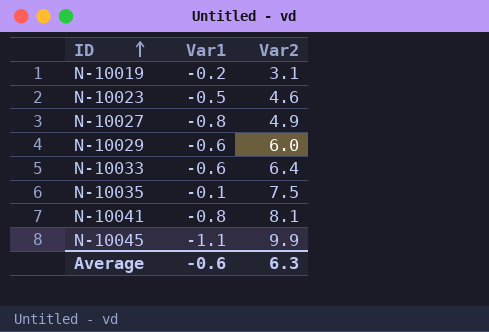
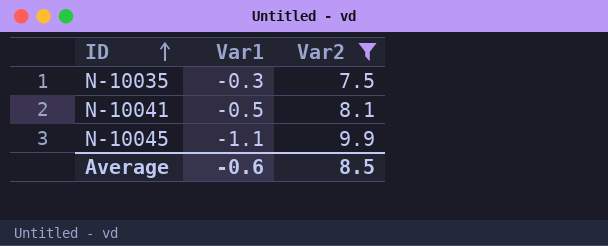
filter: none -> Var2 >= 7.5
N-10035 | Var1: -0.1 -> -0.3
N-10041 | Var1: -0.8 -> -0.5
Average | Var2: 6.3 -> 8.5

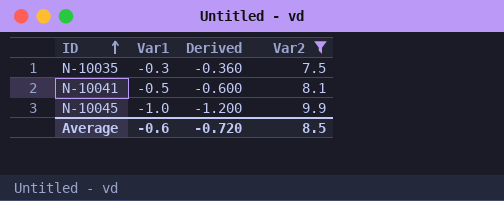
column Derived | formula: none -> [Var1] * 1.2
N-10045 | Var1: -1.1 -> -1.0

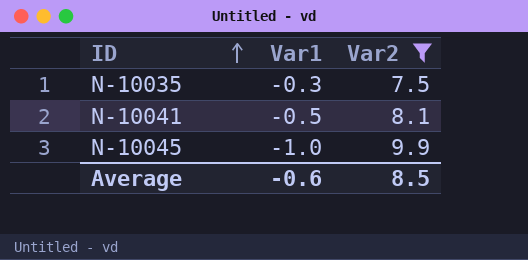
column Derived | formula: [Var1] * 1.2 -> none

